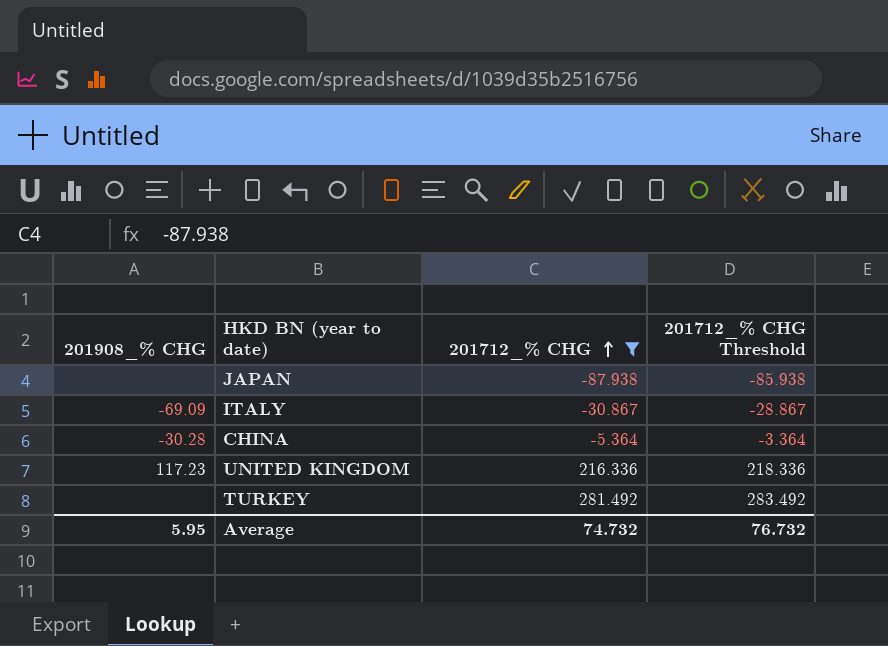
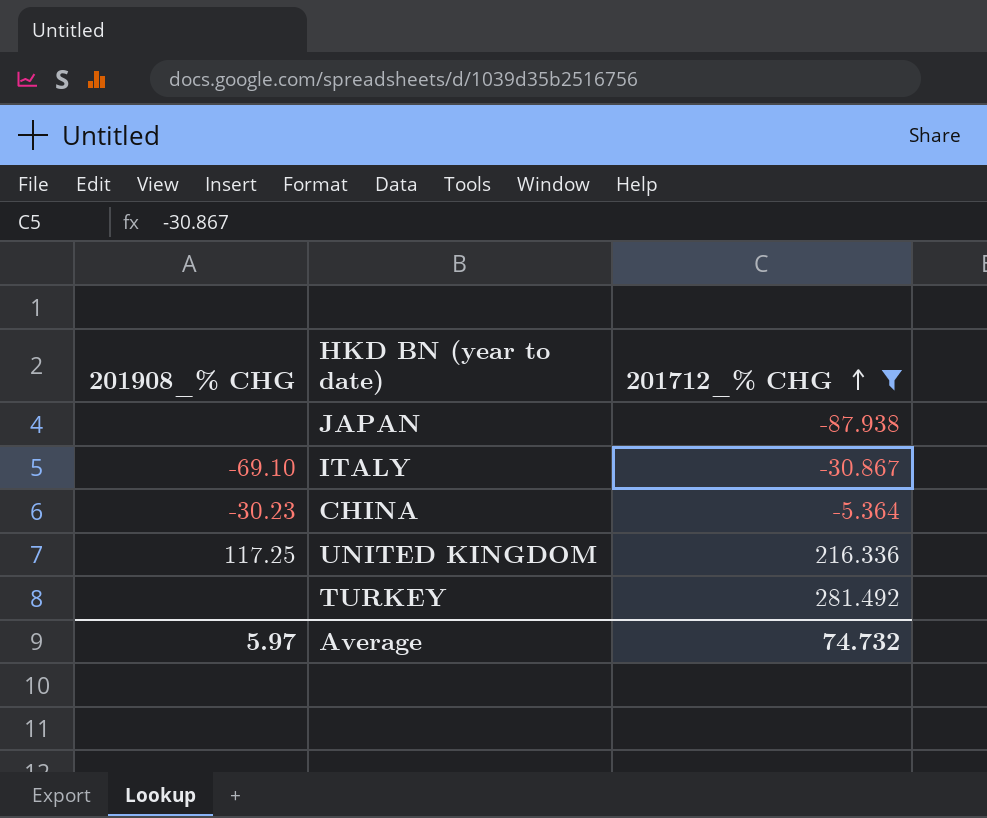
column 201712_% CHG Threshold | formula: [201712_% CHG] + 2 -> none
ITALY | 201908_% CHG: -69.09 -> -69.10
CHINA | 201908_% CHG: -30.28 -> -30.23
UNITED KINGDOM | 201908_% CHG: 117.23 -> 117.25
Average | 201908_% CHG: 5.95 -> 5.97

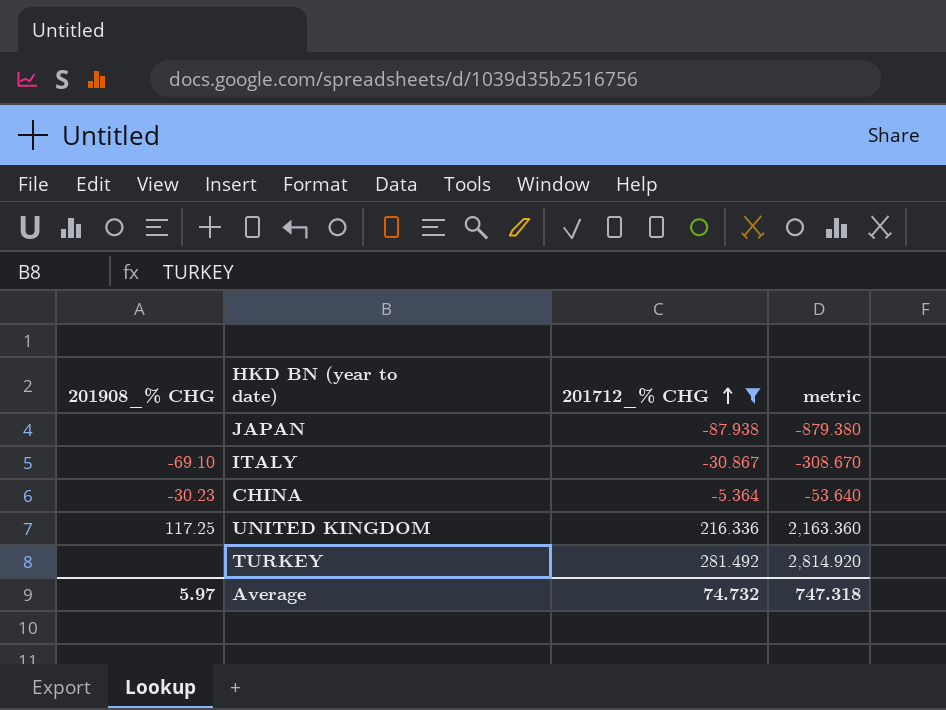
column metric | formula: none -> [201712_% CHG] * 10

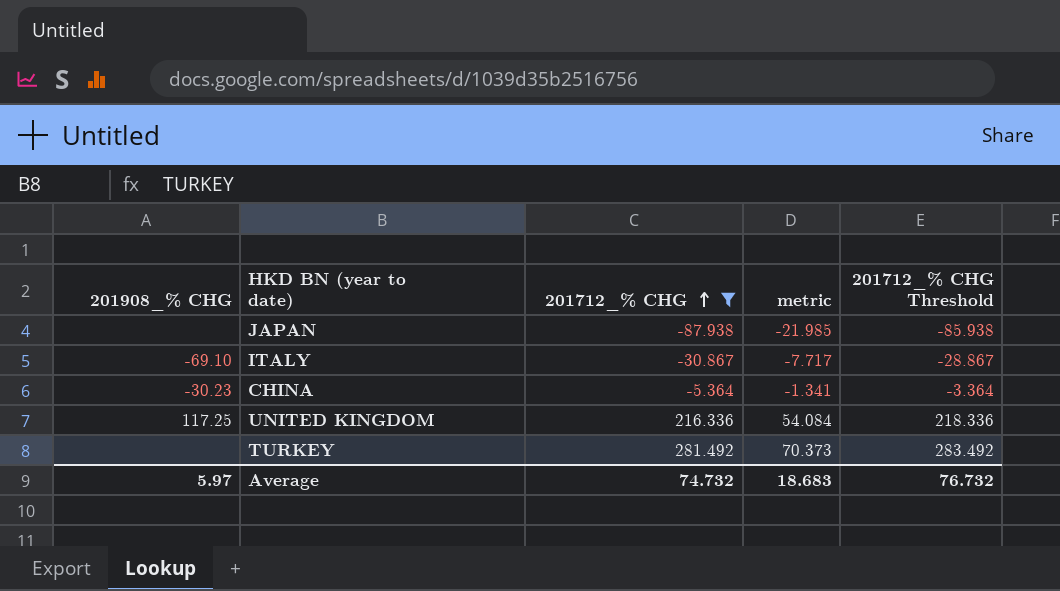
column metric | formula: [201712_% CHG] * 10 -> [201712_% CHG] * 0.25
column 201712_% CHG Threshold | formula: none -> [201712_% CHG] + 2
Average | metric: 747.318 -> 18.683

